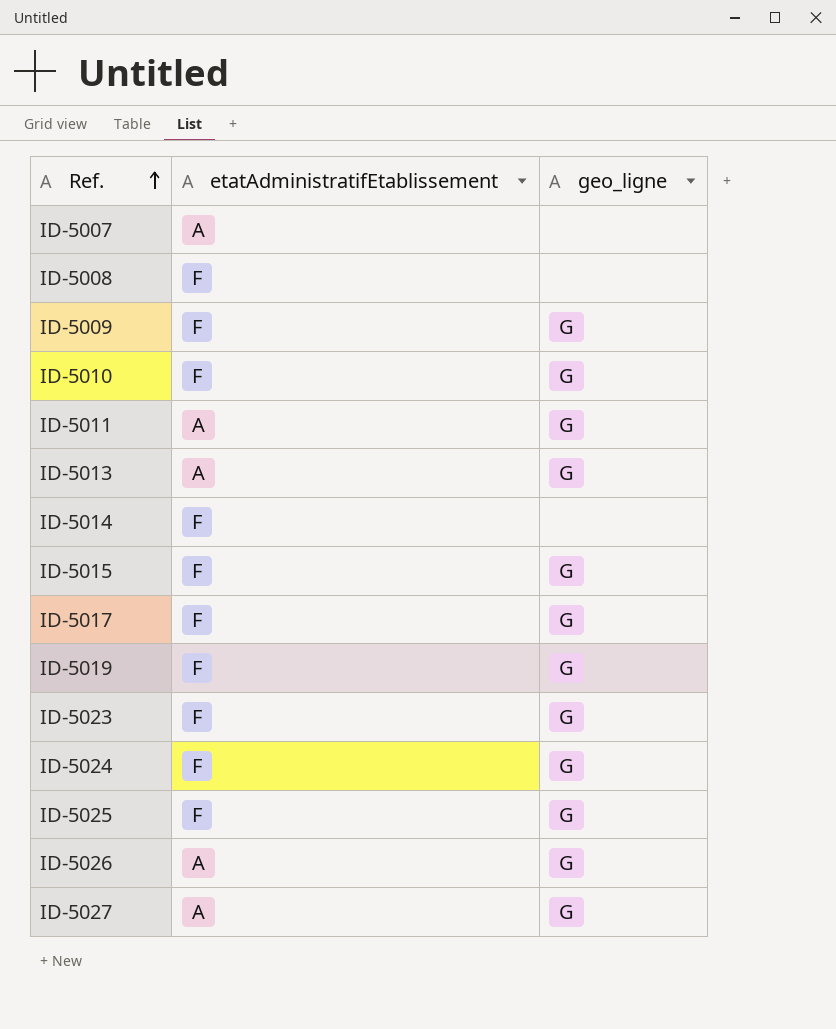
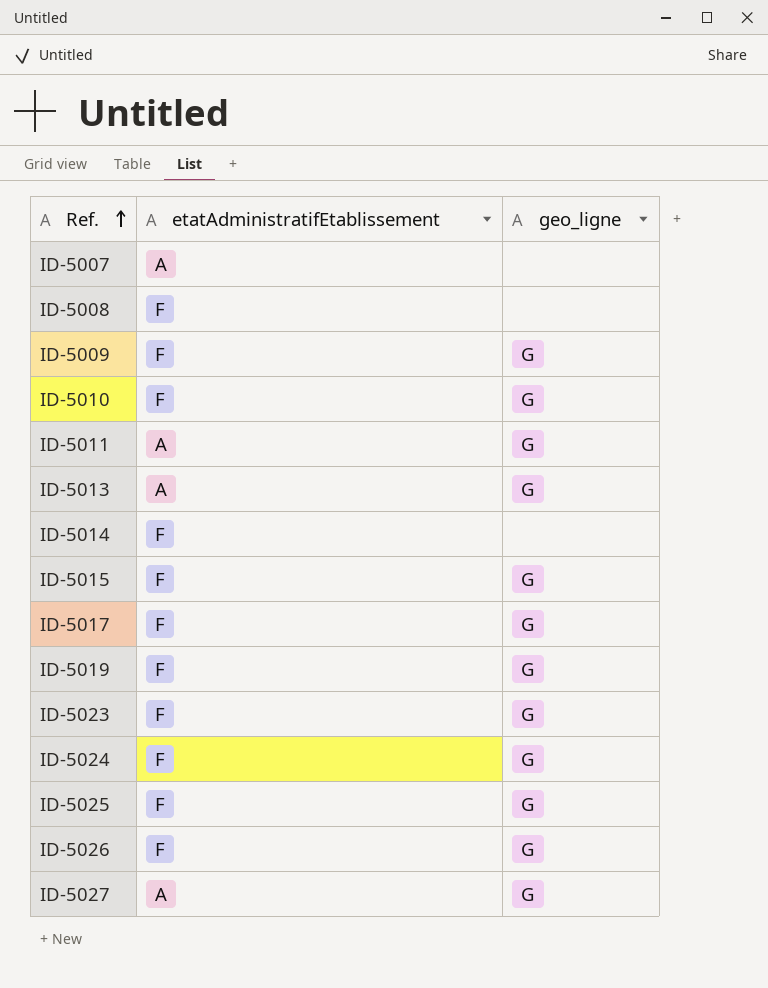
ID-5026 | etatAdministratifEtablissement: A -> F

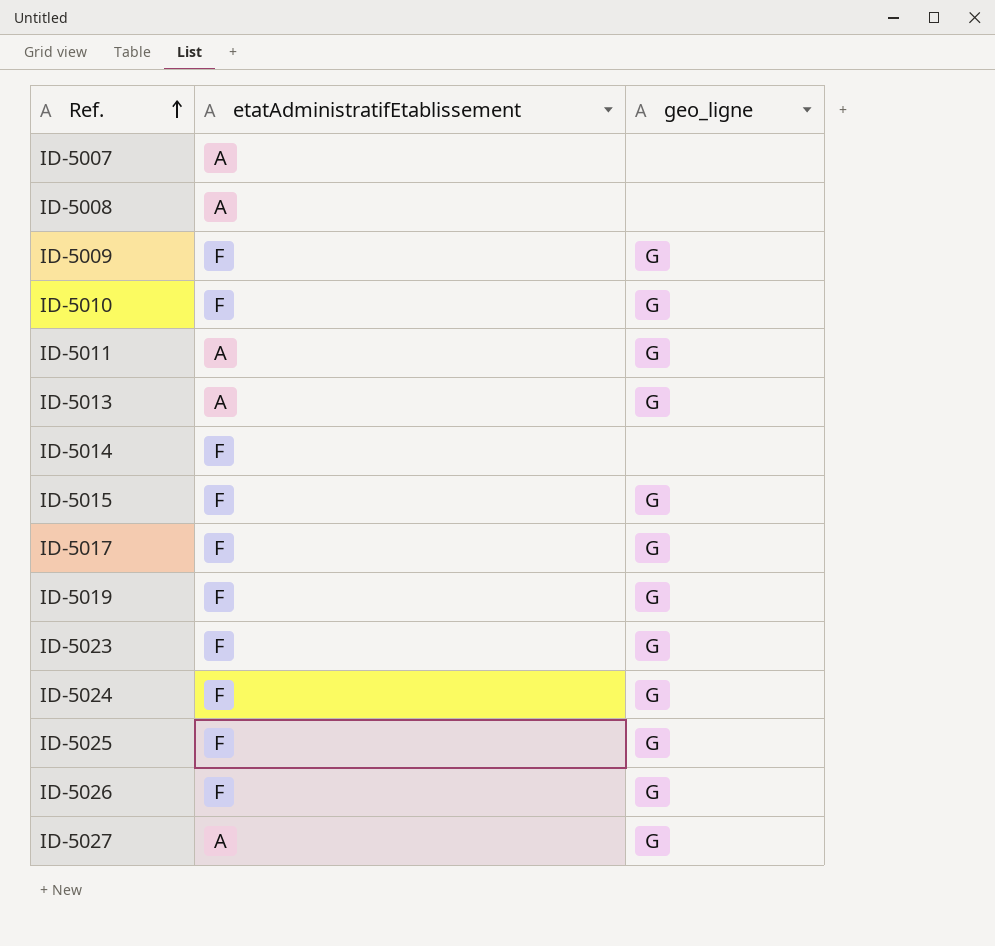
ID-5008 | etatAdministratifEtablissement: F -> A

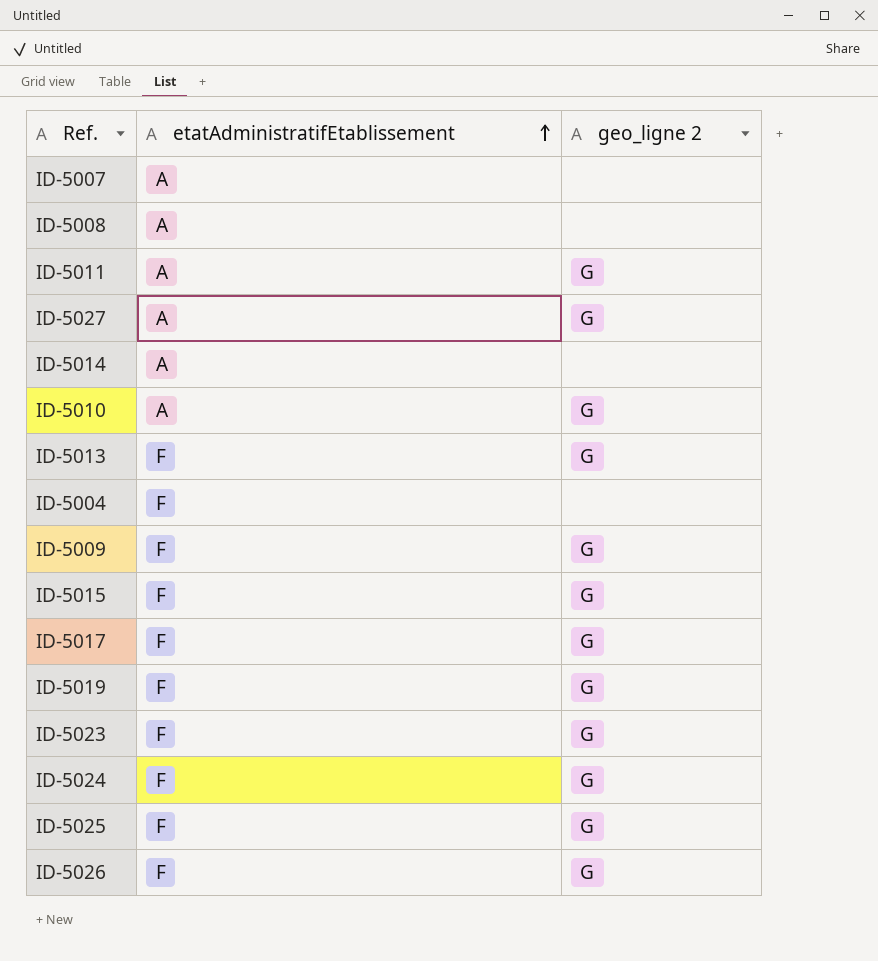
row order: Ref. ascending -> etatAdministratifEtablissement ascending
column name: geo_ligne -> geo_ligne 2
ID-5014 | etatAdministratifEtablissement: F -> A
ID-5010 | etatAdministratifEtablissement: F -> A
ID-5013 | etatAdministratifEtablissement: A -> F
row ID-5004: none -> F | none

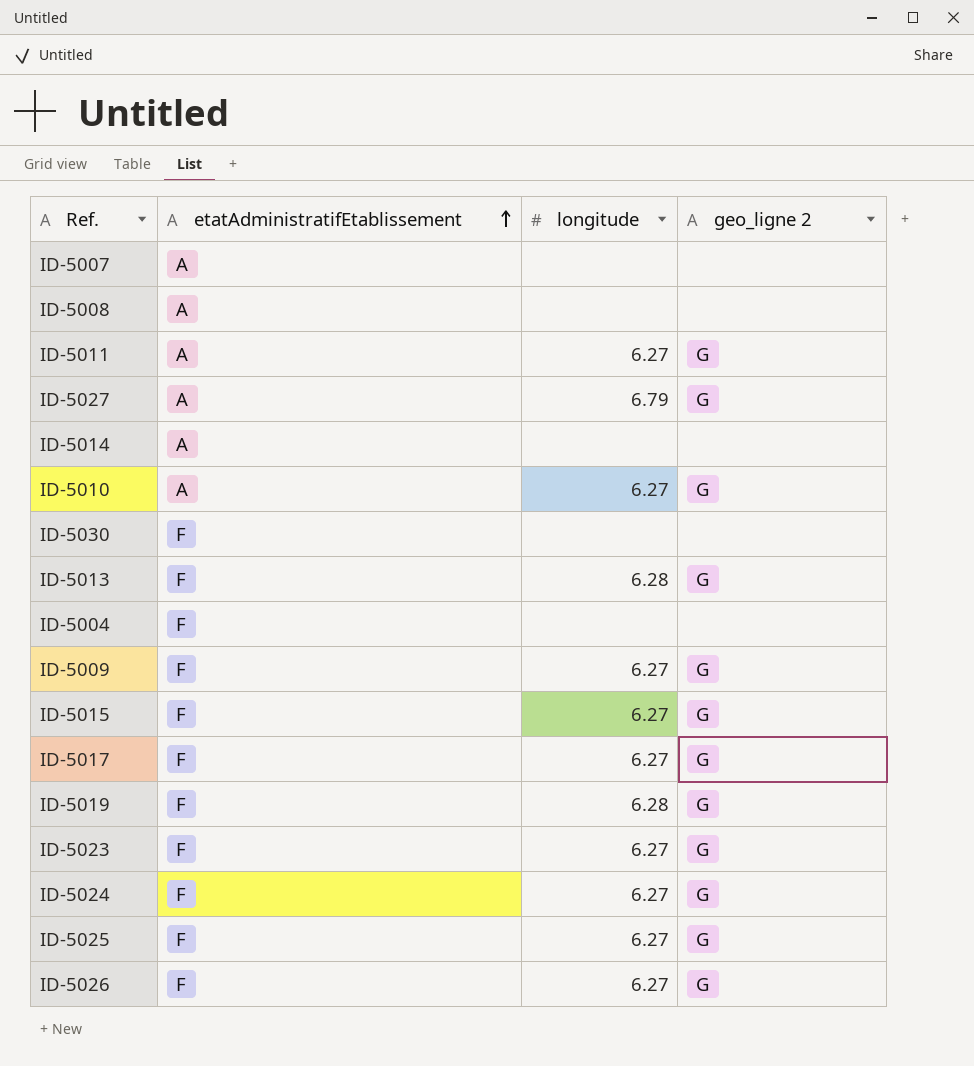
column longitude | position: none -> 3
row ID-5030: none -> F | none | none

